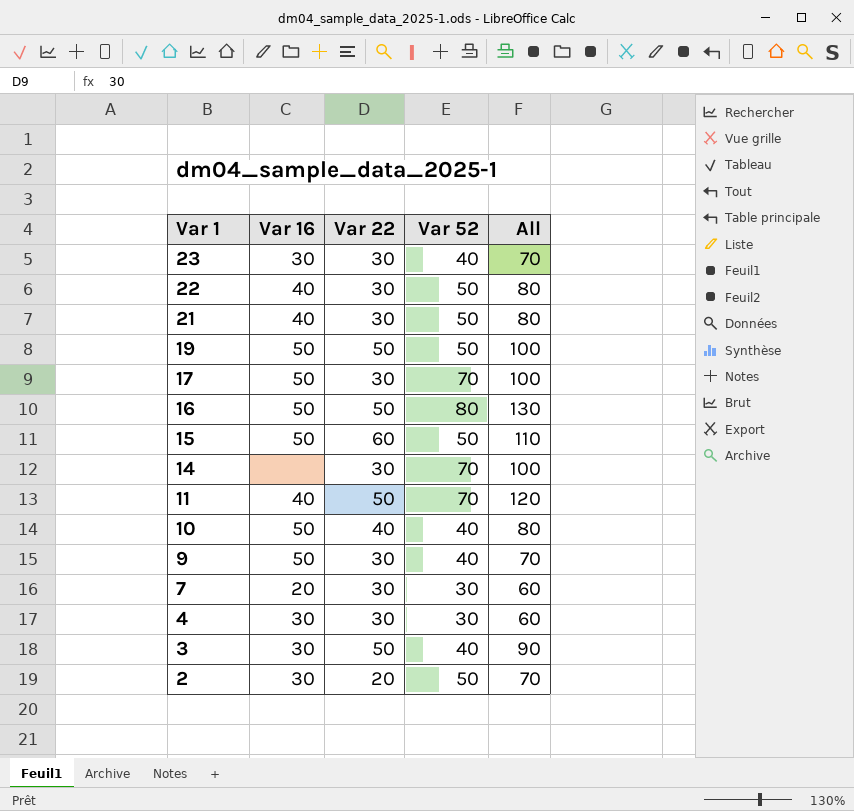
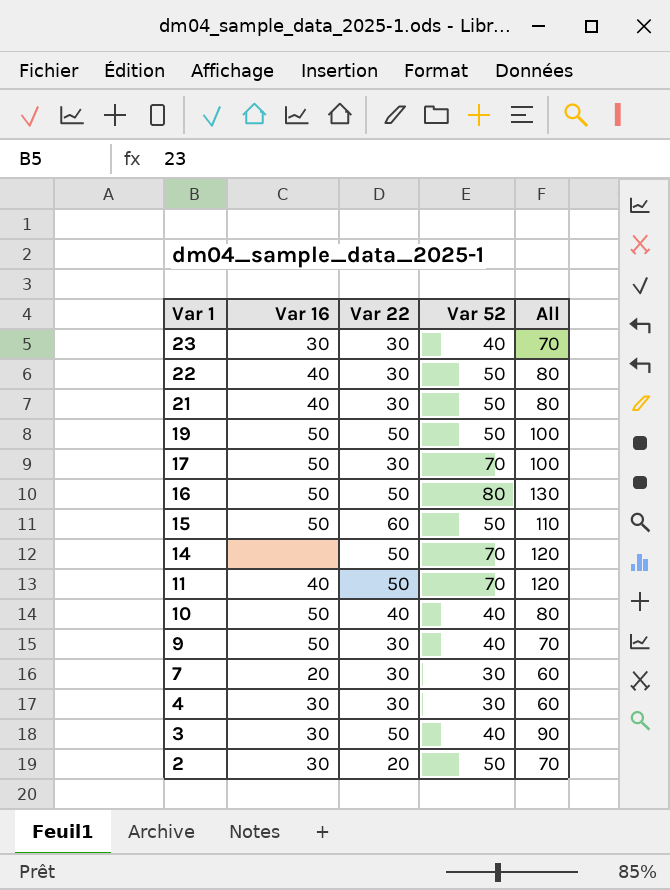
14 | Var 22: 30 -> 50
14 | All: 100 -> 120

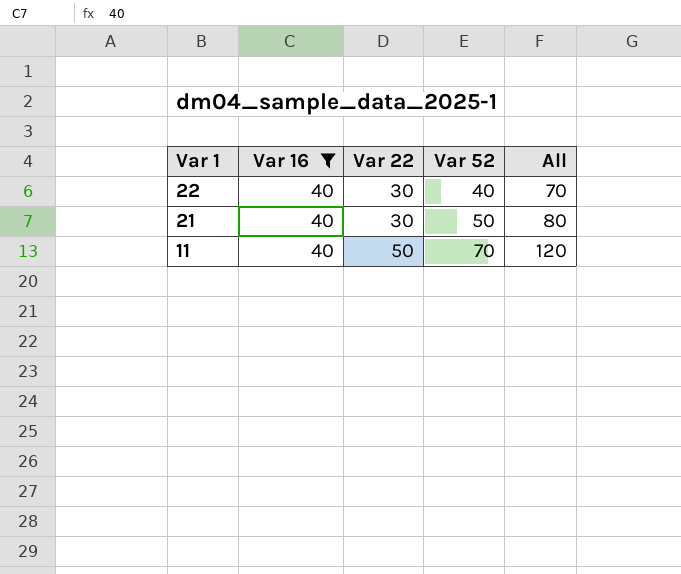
filter: none -> Var 16 = 40
22 | Var 52: 50 -> 40
22 | All: 80 -> 70

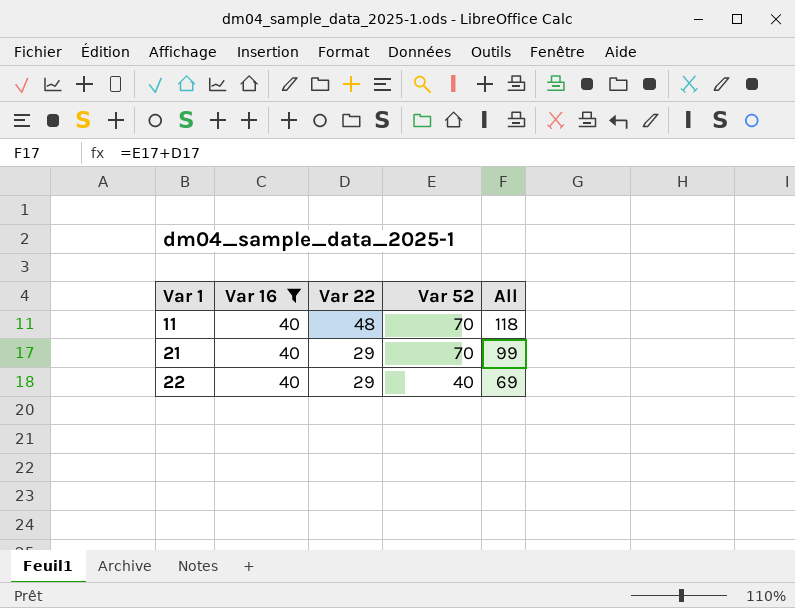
row order: Var 1 descending -> Var 1 ascending
11 | Var 22: 50 -> 48
11 | All: 120 -> 118
21 | Var 22: 30 -> 29
21 | Var 52: 50 -> 70
21 | All: 80 -> 99
22 | Var 22: 30 -> 29
22 | All: 70 -> 69

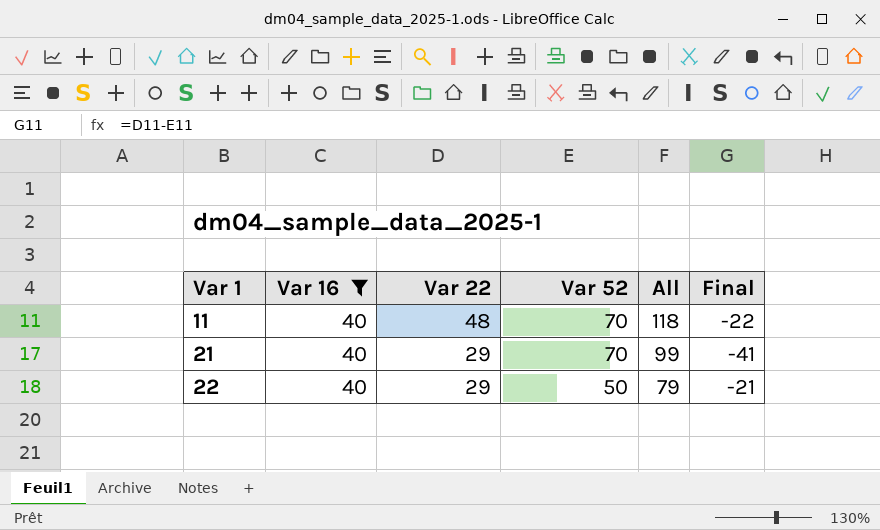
column Final | formula: none -> [Var 22] - [Var 52]
22 | Var 52: 40 -> 50
22 | All: 69 -> 79

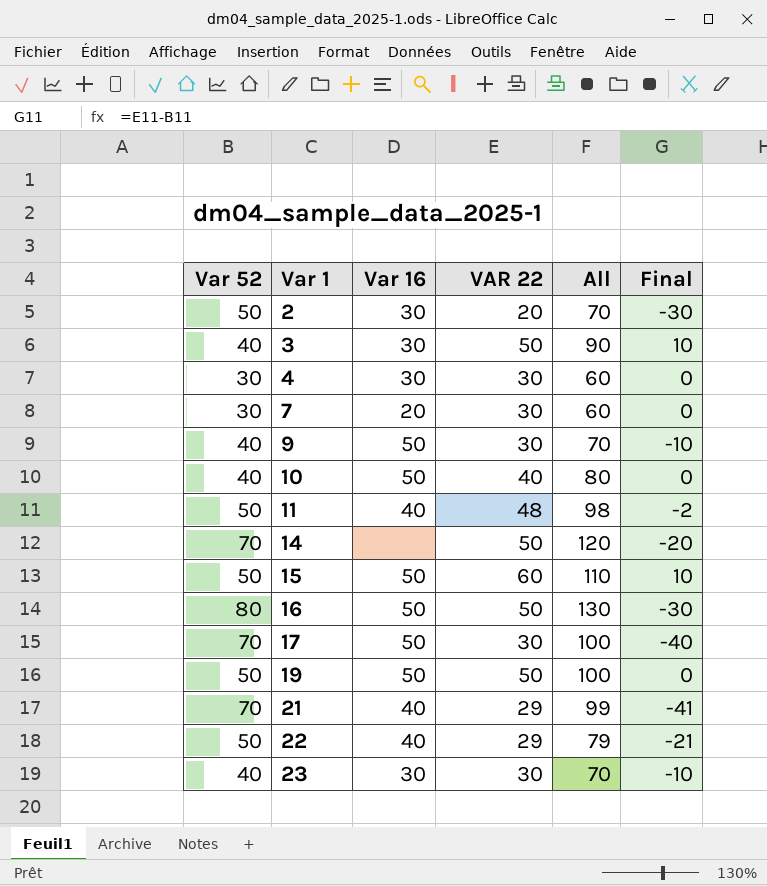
filter: Var 16 = 40 -> none
column Var 52 | position: 4 -> 1
column name: Var 22 -> VAR 22
11 | Var 52: 70 -> 50
11 | All: 118 -> 98
11 | Final: -22 -> -2

